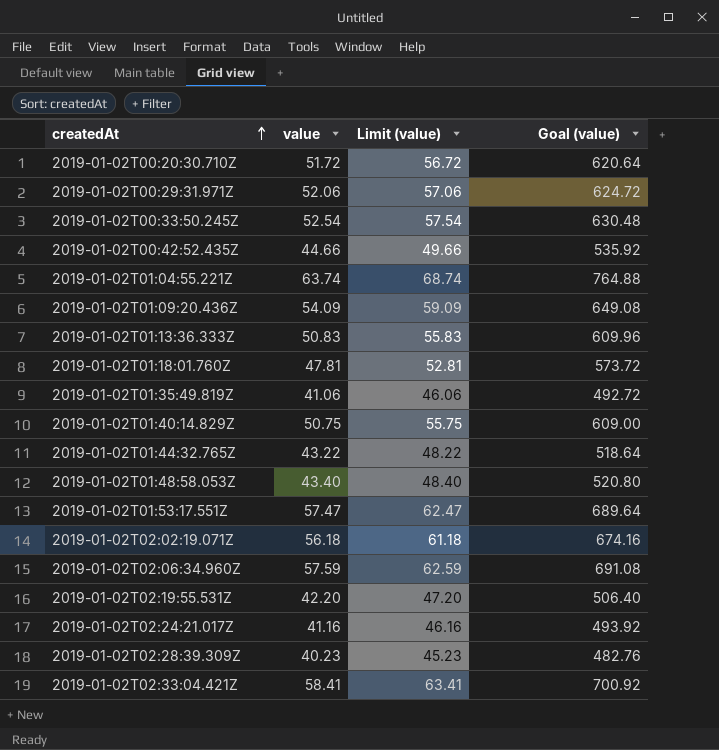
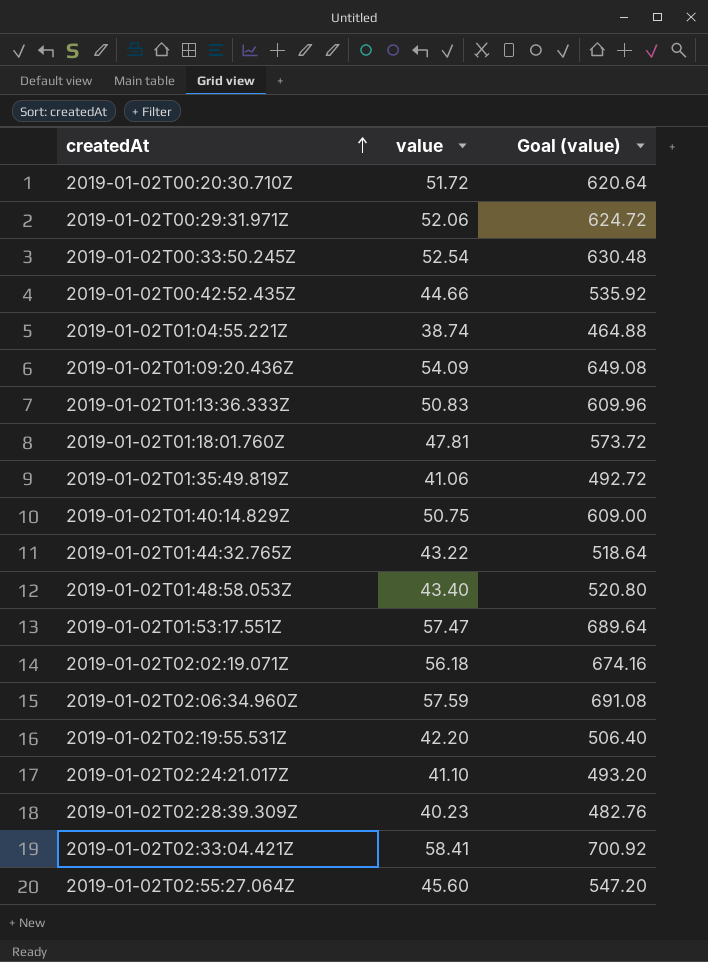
column Limit (value) | formula: [value] + 5 -> none
2019-01-02T01:04:55.221Z | value: 63.74 -> 38.74
2019-01-02T01:04:55.221Z | Goal (value): 764.88 -> 464.88
2019-01-02T02:24:21.017Z | value: 41.16 -> 41.10
2019-01-02T02:24:21.017Z | Goal (value): 493.92 -> 493.20
row 2019-01-02T02:55:27.064Z: none -> 45.60 | 547.20

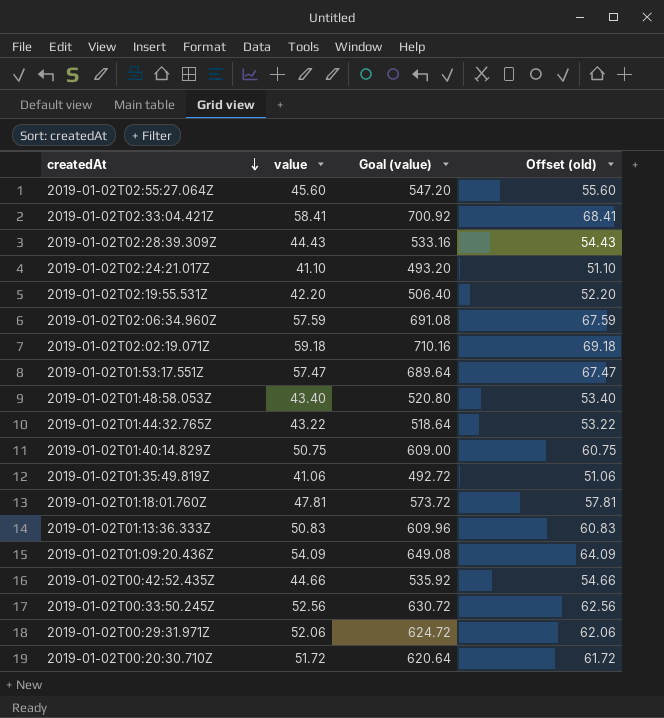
row order: createdAt ascending -> createdAt descending
column Offset (old) | formula: none -> [value] + 10
row 2019-01-02T01:04:55.221Z: 38.74 | 464.88 -> none
2019-01-02T02:28:39.309Z | value: 40.23 -> 44.43
2019-01-02T02:28:39.309Z | Goal (value): 482.76 -> 533.16
2019-01-02T02:02:19.071Z | value: 56.18 -> 59.18
2019-01-02T02:02:19.071Z | Goal (value): 674.16 -> 710.16
2019-01-02T00:33:50.245Z | value: 52.54 -> 52.56
2019-01-02T00:33:50.245Z | Goal (value): 630.48 -> 630.72

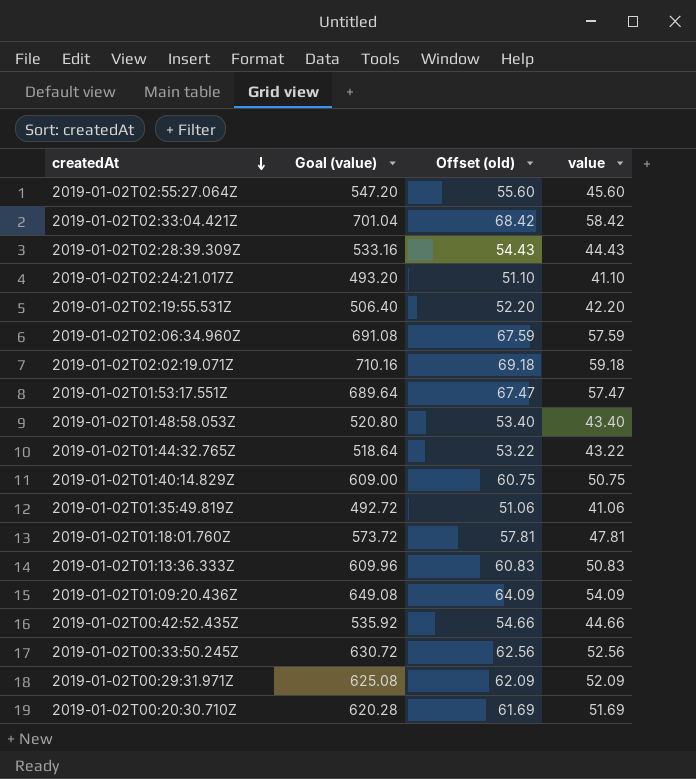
column value | position: 2 -> 4
2019-01-02T02:33:04.421Z | Goal (value): 700.92 -> 701.04
2019-01-02T02:33:04.421Z | Offset (old): 68.41 -> 68.42
2019-01-02T02:33:04.421Z | value: 58.41 -> 58.42
2019-01-02T00:29:31.971Z | Goal (value): 624.72 -> 625.08
2019-01-02T00:29:31.971Z | Offset (old): 62.06 -> 62.09
2019-01-02T00:29:31.971Z | value: 52.06 -> 52.09
2019-01-02T00:20:30.710Z | Goal (value): 620.64 -> 620.28
2019-01-02T00:20:30.710Z | Offset (old): 61.72 -> 61.69
2019-01-02T00:20:30.710Z | value: 51.72 -> 51.69

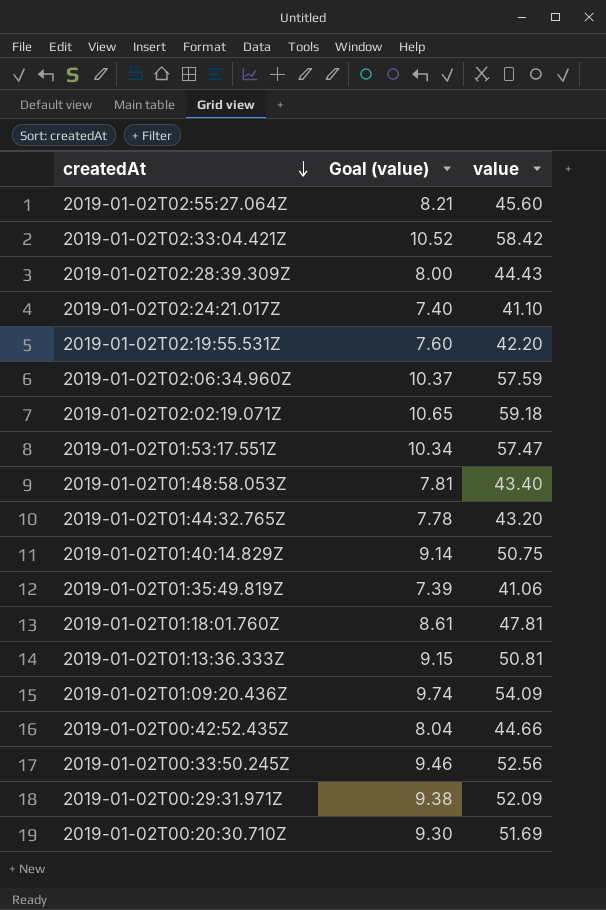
column Offset (old) | formula: [value] + 10 -> none
column Goal (value) | formula: [value] * 12 -> [value] * 0.18
2019-01-02T01:44:32.765Z | value: 43.22 -> 43.20
2019-01-02T01:13:36.333Z | value: 50.83 -> 50.81

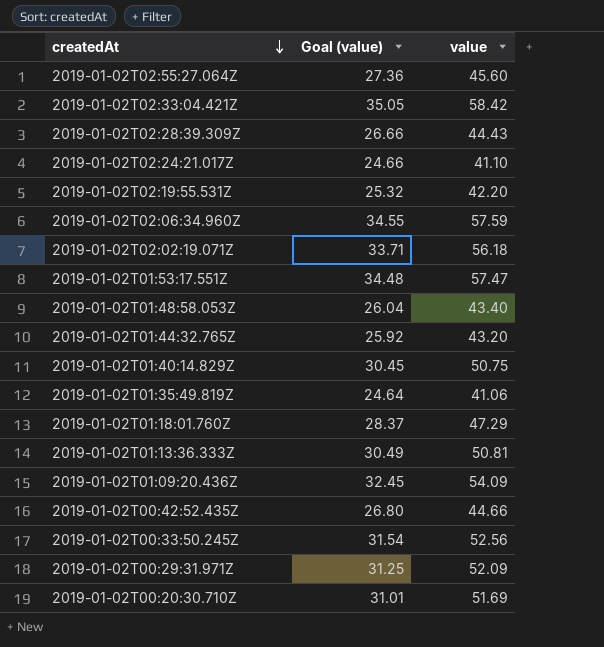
column Goal (value) | formula: [value] * 0.18 -> [value] * 0.6
2019-01-02T02:02:19.071Z | value: 59.18 -> 56.18
2019-01-02T01:18:01.760Z | value: 47.81 -> 47.29

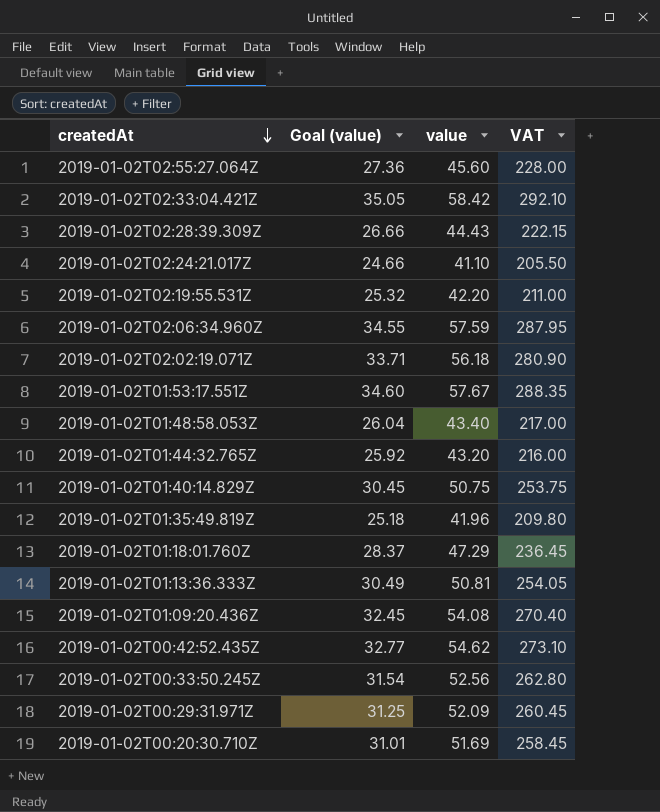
column VAT | formula: none -> [value] * 5
2019-01-02T01:53:17.551Z | Goal (value): 34.48 -> 34.60
2019-01-02T01:53:17.551Z | value: 57.47 -> 57.67
2019-01-02T01:35:49.819Z | Goal (value): 24.64 -> 25.18
2019-01-02T01:35:49.819Z | value: 41.06 -> 41.96
2019-01-02T01:09:20.436Z | value: 54.09 -> 54.08
2019-01-02T00:42:52.435Z | Goal (value): 26.80 -> 32.77
2019-01-02T00:42:52.435Z | value: 44.66 -> 54.62

